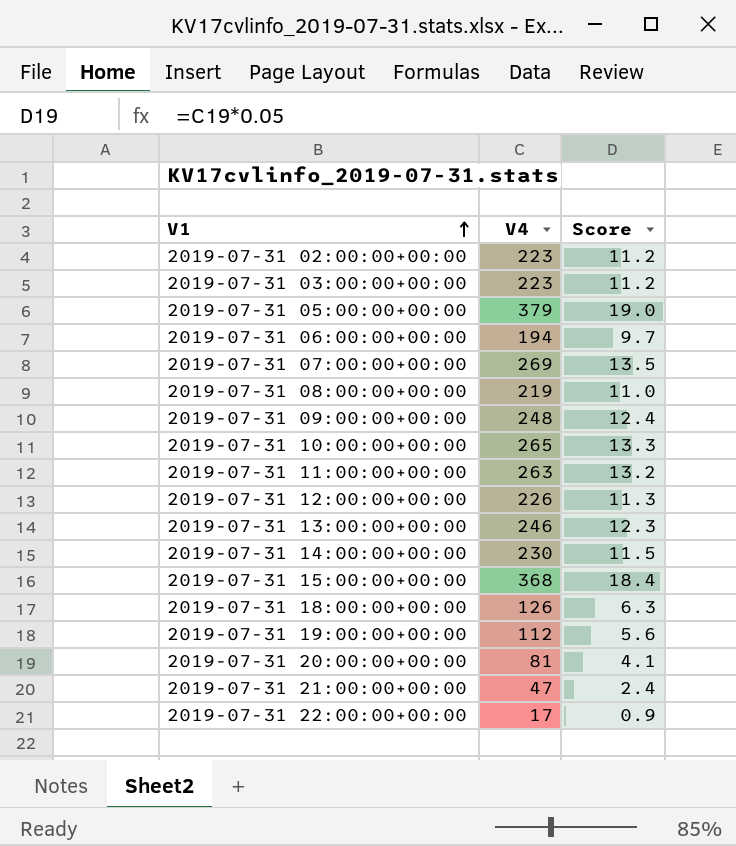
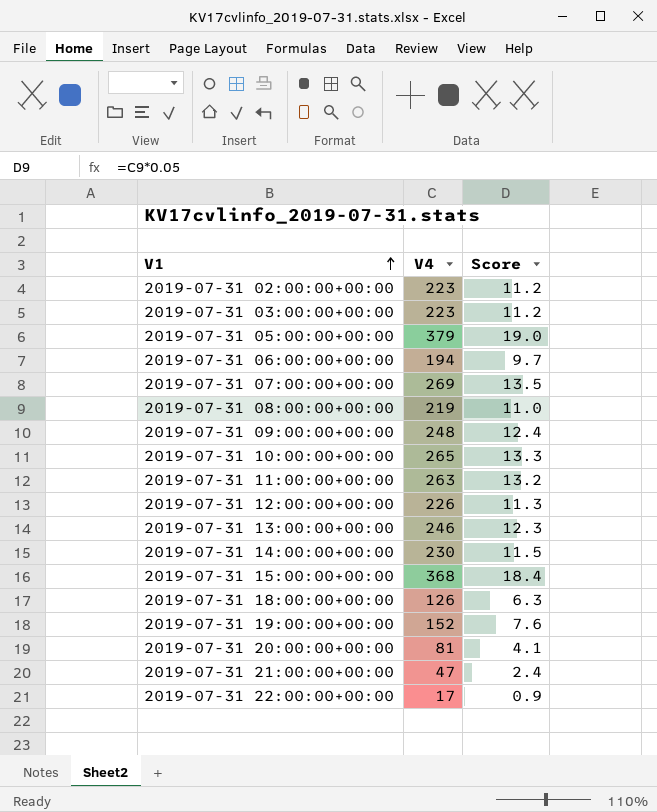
2019-07-31 19:00:00+00:00 | V4: 112 -> 152
2019-07-31 19:00:00+00:00 | Score: 5.6 -> 7.6

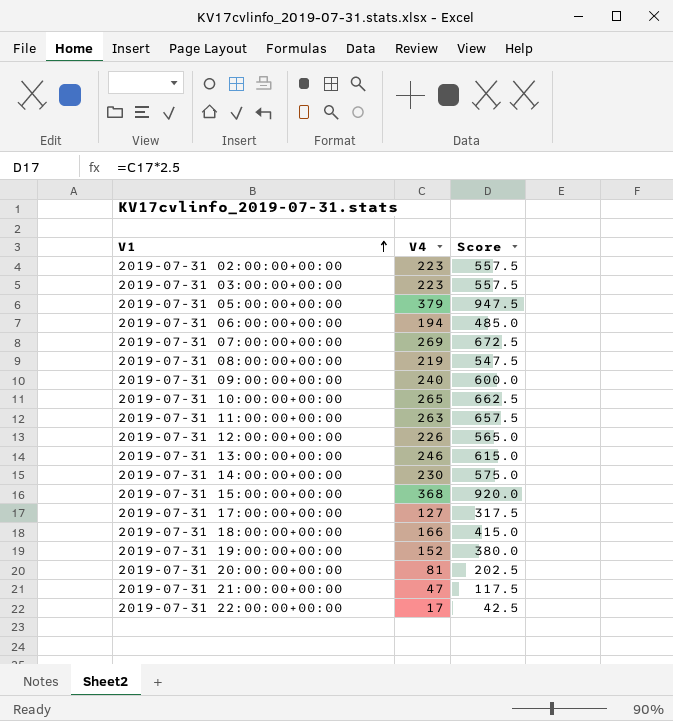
column Score | formula: [V4] * 0.05 -> [V4] * 2.5
2019-07-31 09:00:00+00:00 | V4: 248 -> 240
row 2019-07-31 17:00:00+00:00: none -> 127 | 317.5
2019-07-31 18:00:00+00:00 | V4: 126 -> 166

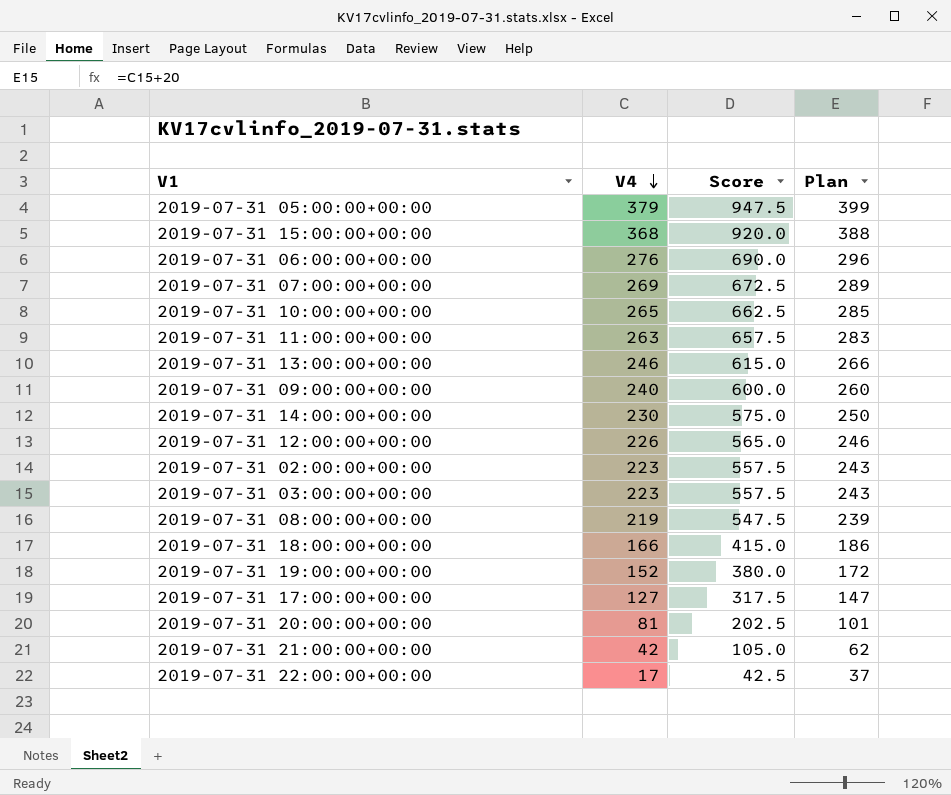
row order: V1 ascending -> V4 descending
column Plan | formula: none -> [V4] + 20
2019-07-31 06:00:00+00:00 | V4: 194 -> 276
2019-07-31 06:00:00+00:00 | Score: 485.0 -> 690.0
2019-07-31 21:00:00+00:00 | V4: 47 -> 42
2019-07-31 21:00:00+00:00 | Score: 117.5 -> 105.0

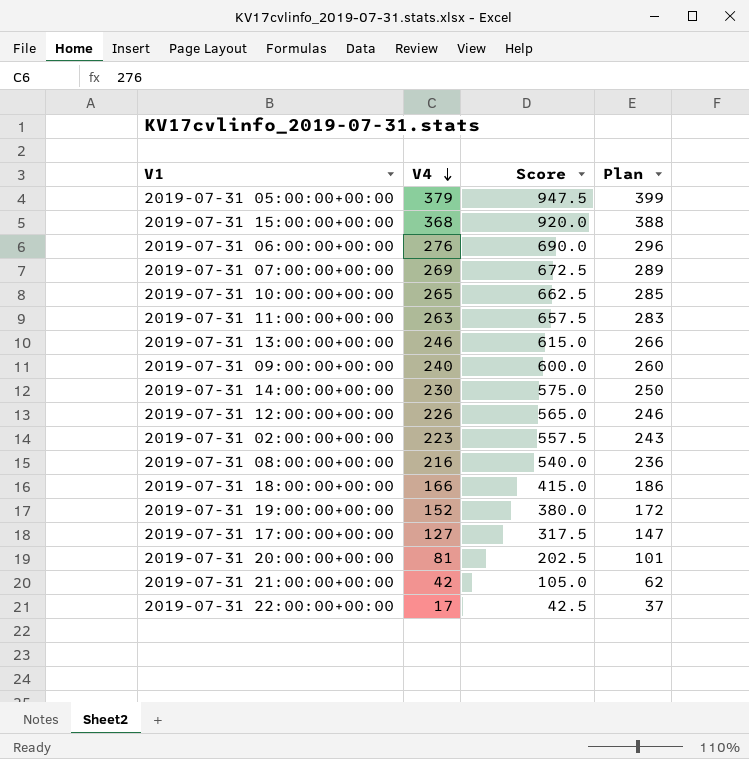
row 2019-07-31 03:00:00+00:00: 223 | 557.5 | 243 -> none
2019-07-31 08:00:00+00:00 | V4: 219 -> 216
2019-07-31 08:00:00+00:00 | Score: 547.5 -> 540.0
2019-07-31 08:00:00+00:00 | Plan: 239 -> 236

